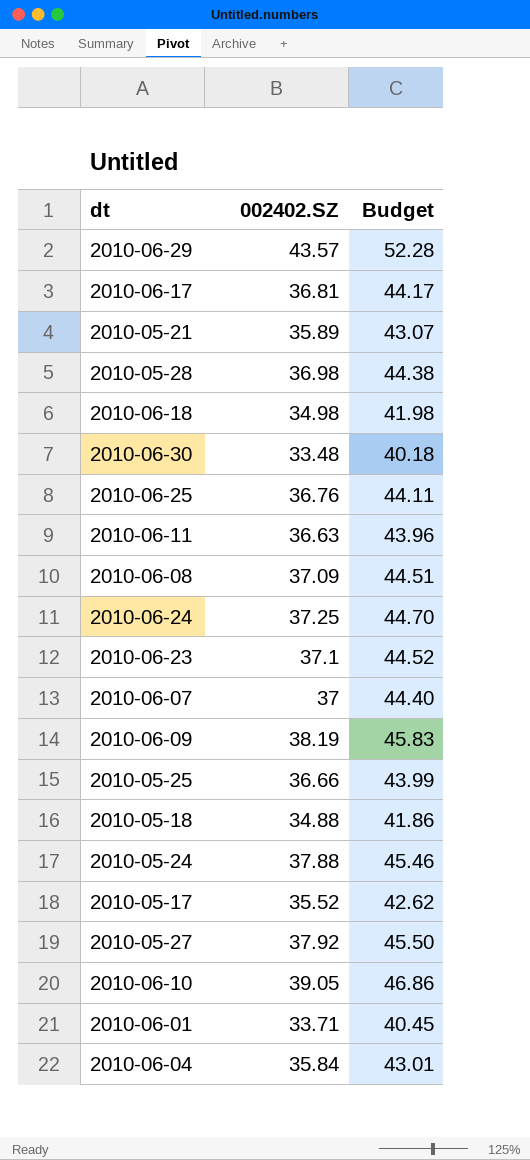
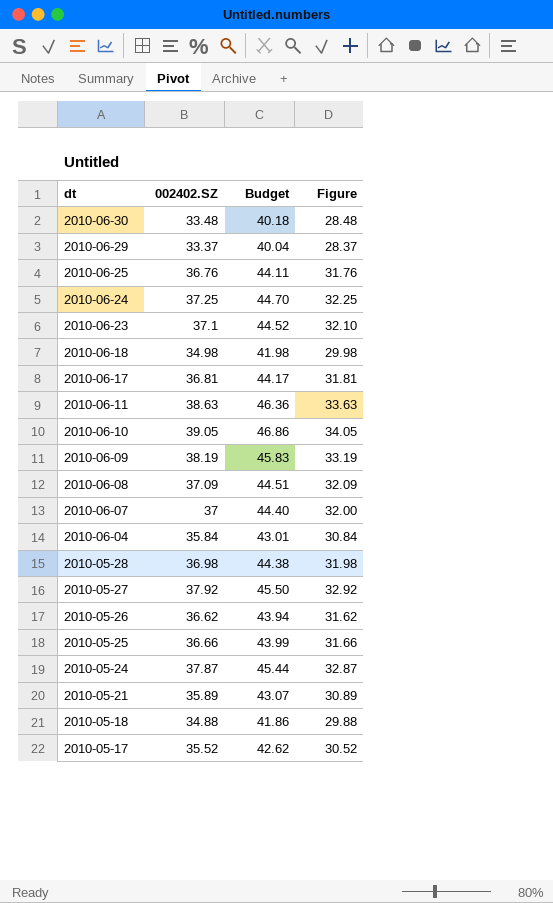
row order: none -> dt descending
column Figure | formula: none -> [002402.SZ] - 5
row 2010-06-01: 33.71 | 40.45 -> none
2010-06-29 | 002402.SZ: 43.57 -> 33.37
2010-06-29 | Budget: 52.28 -> 40.04
2010-06-11 | 002402.SZ: 36.63 -> 38.63
2010-06-11 | Budget: 43.96 -> 46.36
row 2010-05-26: none -> 36.62 | 43.94 | 31.62
2010-05-24 | 002402.SZ: 37.88 -> 37.87
2010-05-24 | Budget: 45.46 -> 45.44

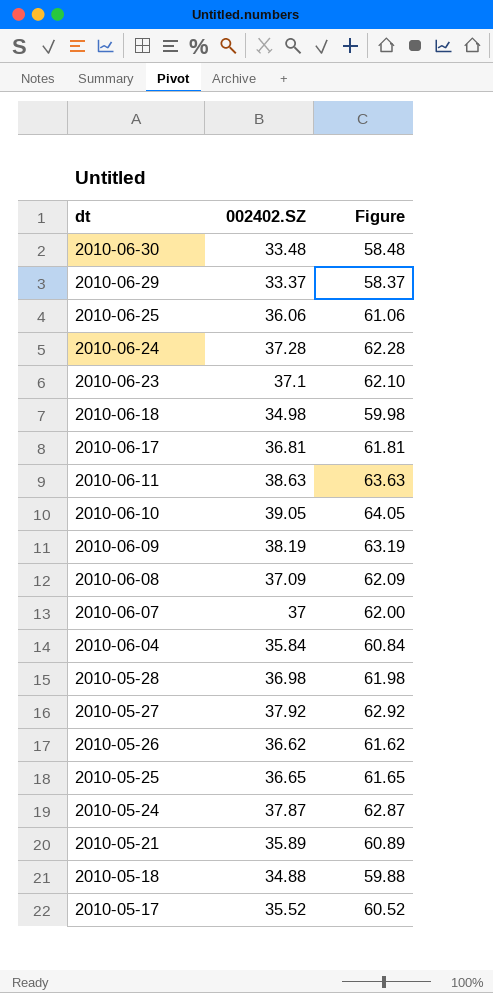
column Budget | formula: [002402.SZ] * 1.2 -> none
column Figure | formula: [002402.SZ] - 5 -> [002402.SZ] + 25
2010-06-25 | 002402.SZ: 36.76 -> 36.06
2010-06-24 | 002402.SZ: 37.25 -> 37.28
2010-05-25 | 002402.SZ: 36.66 -> 36.65

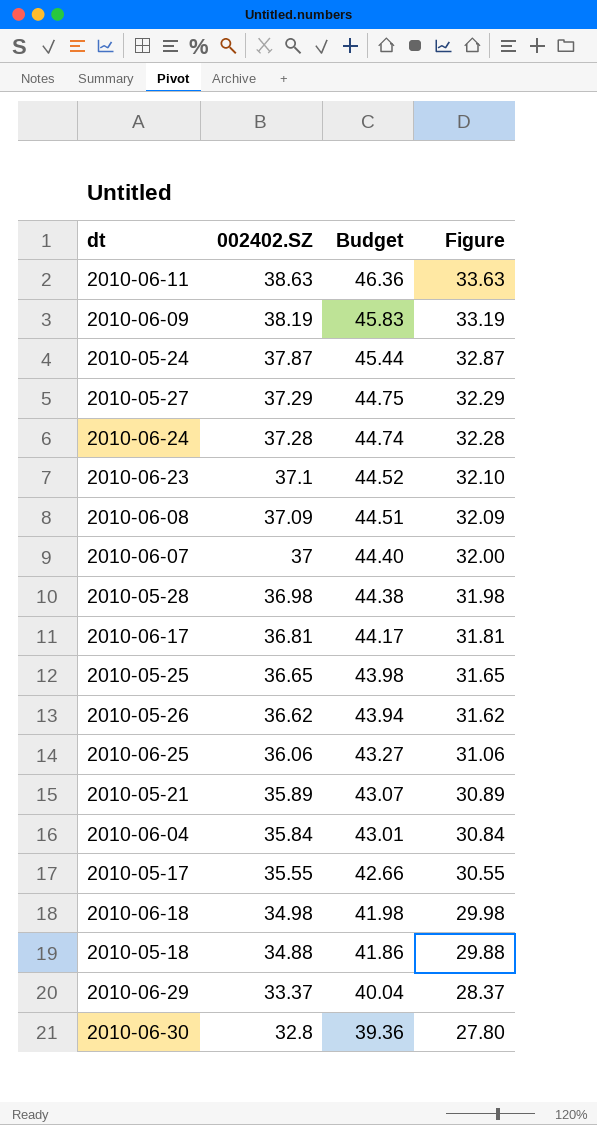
row order: dt descending -> 002402.SZ descending
column Budget | formula: none -> [002402.SZ] * 1.2
column Figure | formula: [002402.SZ] + 25 -> [002402.SZ] - 5
row 2010-06-10: 39.05 | 64.05 -> none
2010-05-27 | 002402.SZ: 37.92 -> 37.29
2010-05-17 | 002402.SZ: 35.52 -> 35.55
2010-06-30 | 002402.SZ: 33.48 -> 32.8

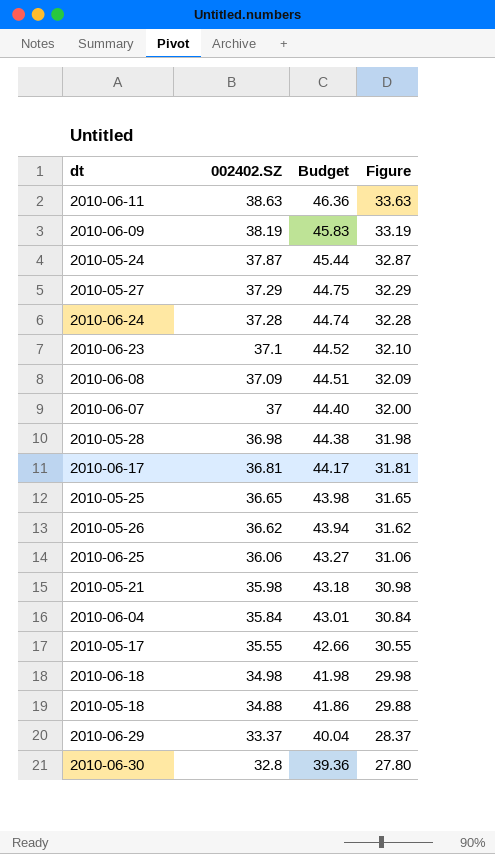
2010-05-21 | 002402.SZ: 35.89 -> 35.98
2010-05-21 | Budget: 43.07 -> 43.18
2010-05-21 | Figure: 30.89 -> 30.98

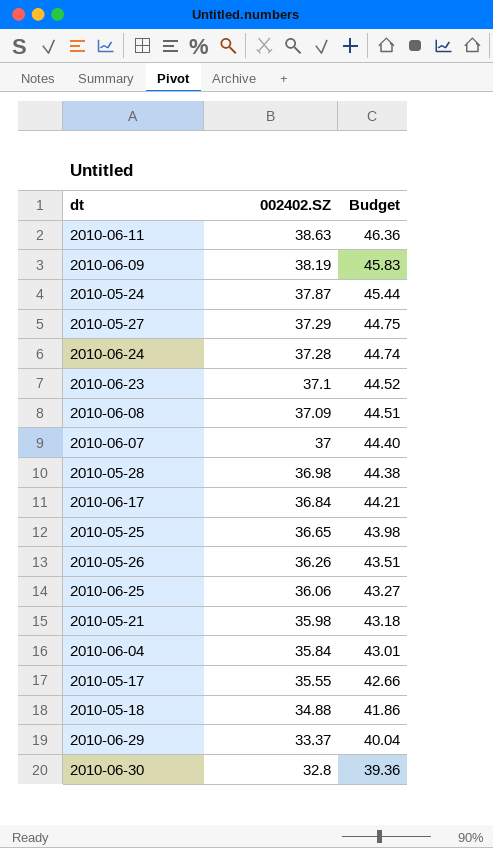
column Figure | formula: [002402.SZ] - 5 -> none
row 2010-06-18: 34.98 | 41.98 | 29.98 -> none
2010-06-17 | 002402.SZ: 36.81 -> 36.84
2010-06-17 | Budget: 44.17 -> 44.21
2010-05-26 | 002402.SZ: 36.62 -> 36.26
2010-05-26 | Budget: 43.94 -> 43.51

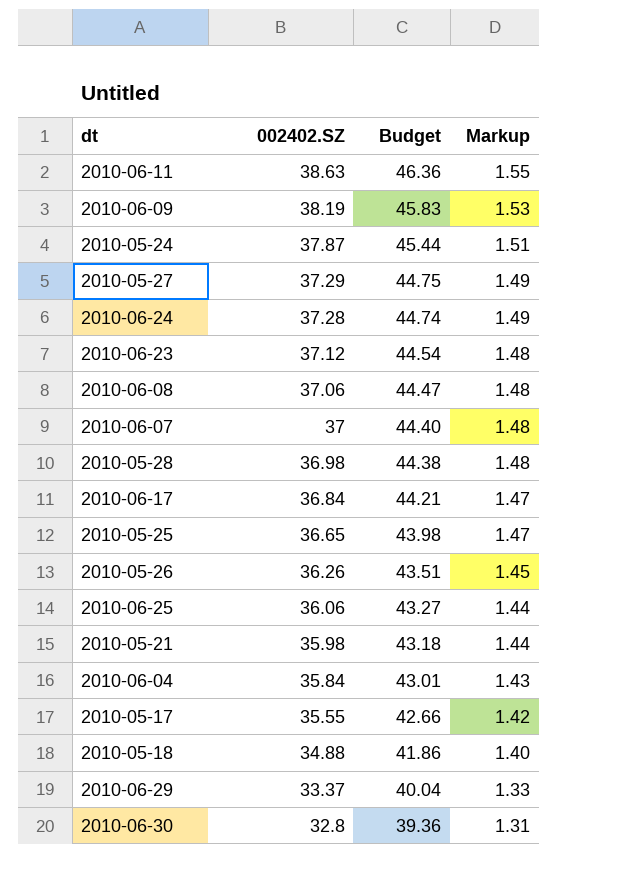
column Markup | formula: none -> [002402.SZ] * 0.04
2010-06-23 | 002402.SZ: 37.1 -> 37.12
2010-06-23 | Budget: 44.52 -> 44.54
2010-06-08 | 002402.SZ: 37.09 -> 37.06
2010-06-08 | Budget: 44.51 -> 44.47

